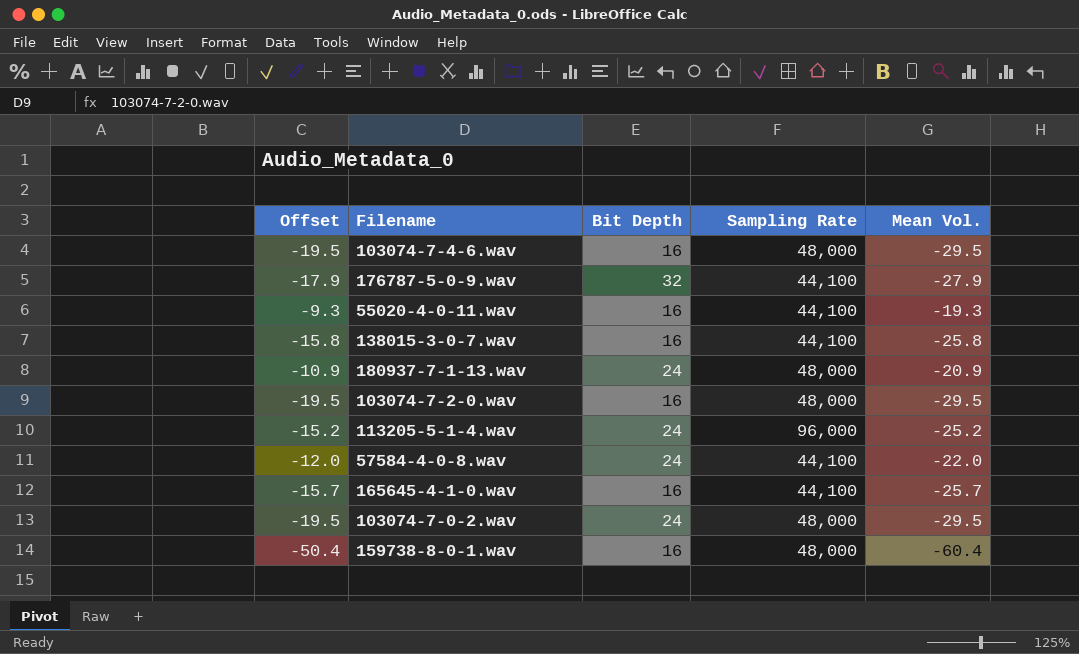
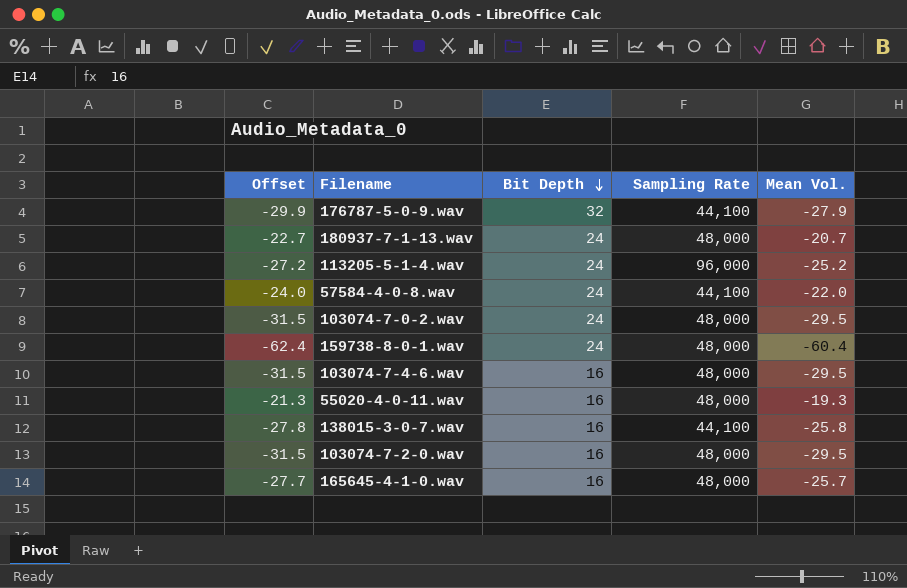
row order: none -> Bit Depth descending
column Offset | formula: [Mean Vol.] + 10 -> [Mean Vol.] - 2
180937-7-1-13.wav | Mean Vol.: -20.9 -> -20.7
159738-8-0-1.wav | Bit Depth: 16 -> 24
55020-4-0-11.wav | Sampling Rate: 44,100 -> 48,000
165645-4-1-0.wav | Sampling Rate: 44,100 -> 48,000

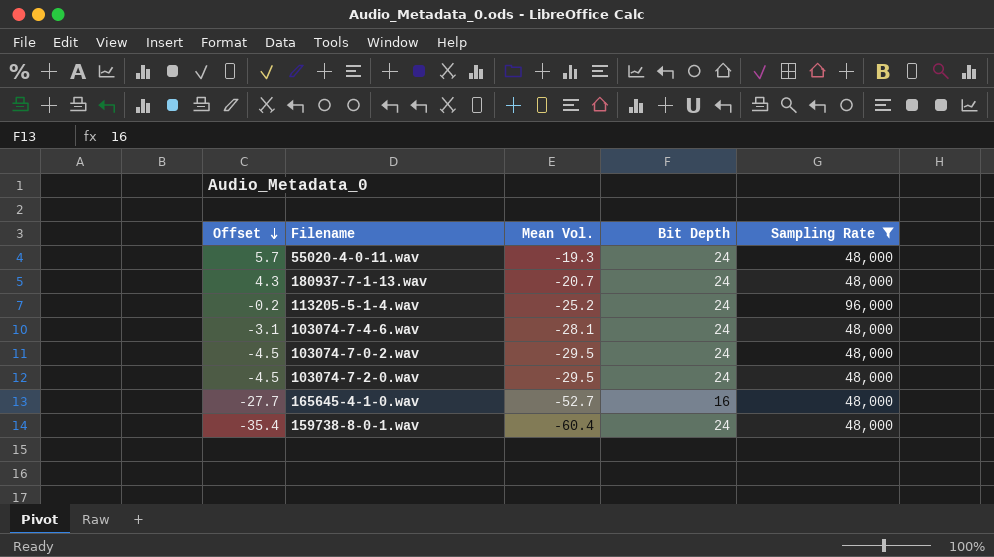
filter: none -> Sampling Rate != 44,100
row order: Bit Depth descending -> Offset descending
column Offset | formula: [Mean Vol.] - 2 -> [Mean Vol.] + 25
column Mean Vol. | position: 5 -> 3
55020-4-0-11.wav | Bit Depth: 16 -> 24
103074-7-4-6.wav | Mean Vol.: -29.5 -> -28.1
103074-7-4-6.wav | Bit Depth: 16 -> 24
103074-7-2-0.wav | Bit Depth: 16 -> 24
165645-4-1-0.wav | Mean Vol.: -25.7 -> -52.7

